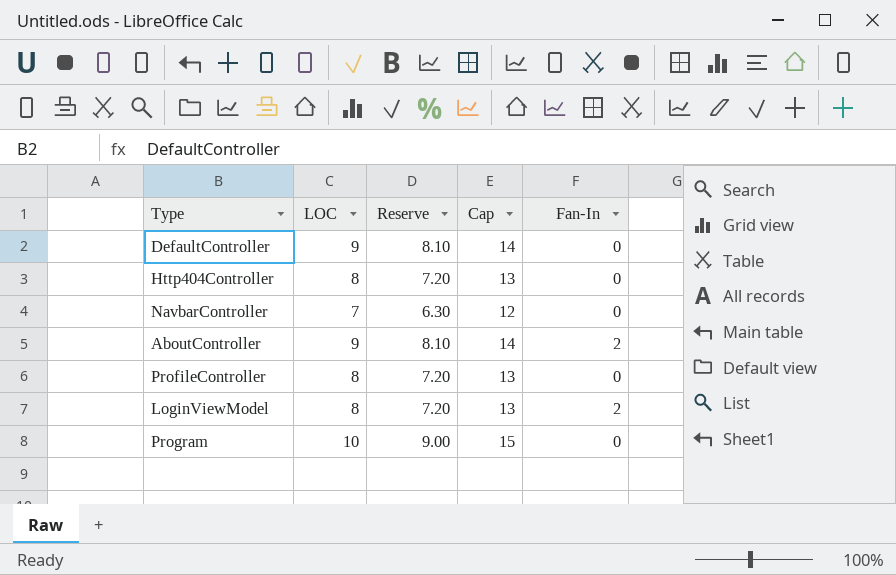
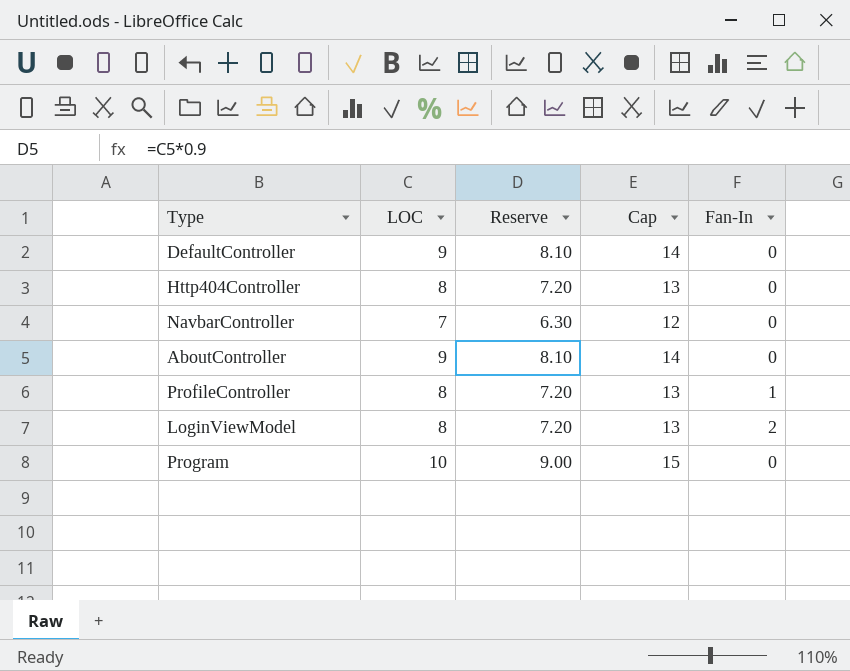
AboutController | Fan-In: 2 -> 0
ProfileController | Fan-In: 0 -> 1

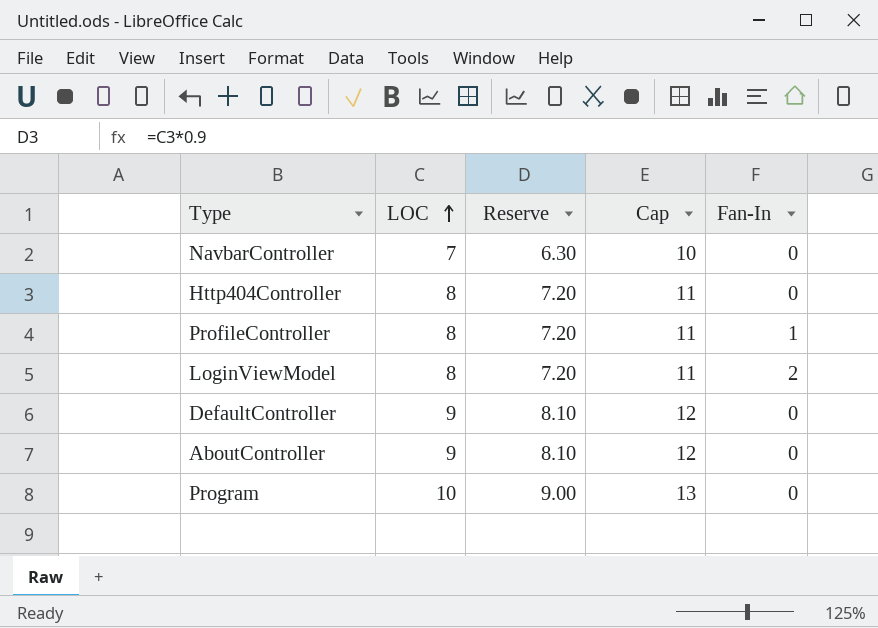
row order: none -> LOC ascending
column Cap | formula: [LOC] + 5 -> [LOC] + 3

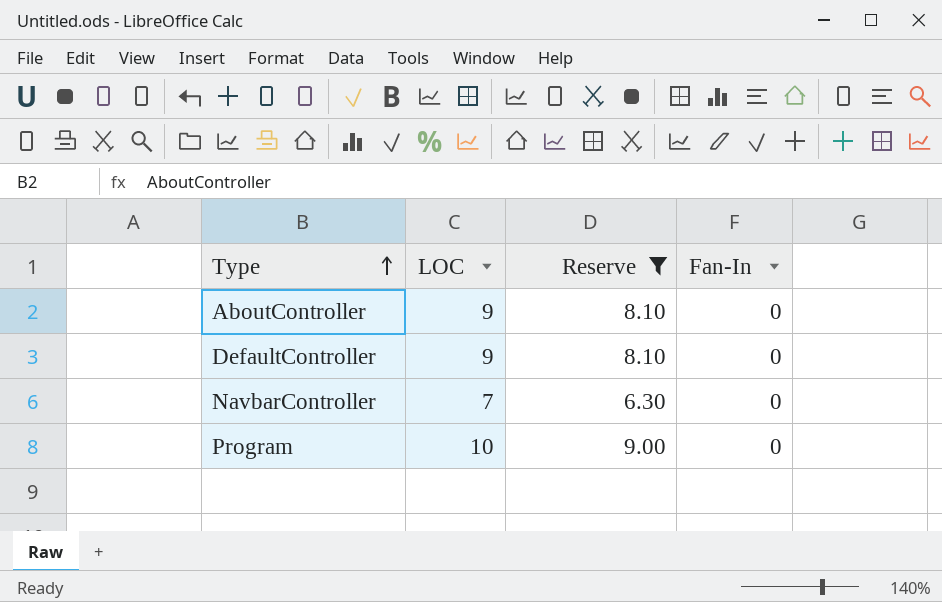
filter: none -> Reserve != 7.20
row order: LOC ascending -> Type ascending
column Cap | formula: [LOC] + 3 -> none

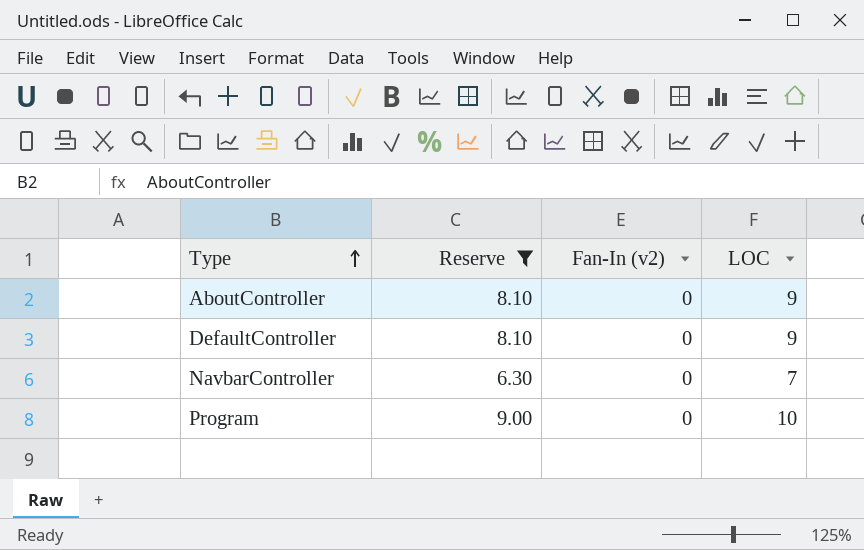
column name: Fan-In -> Fan-In (v2)
column LOC | position: 2 -> 4

